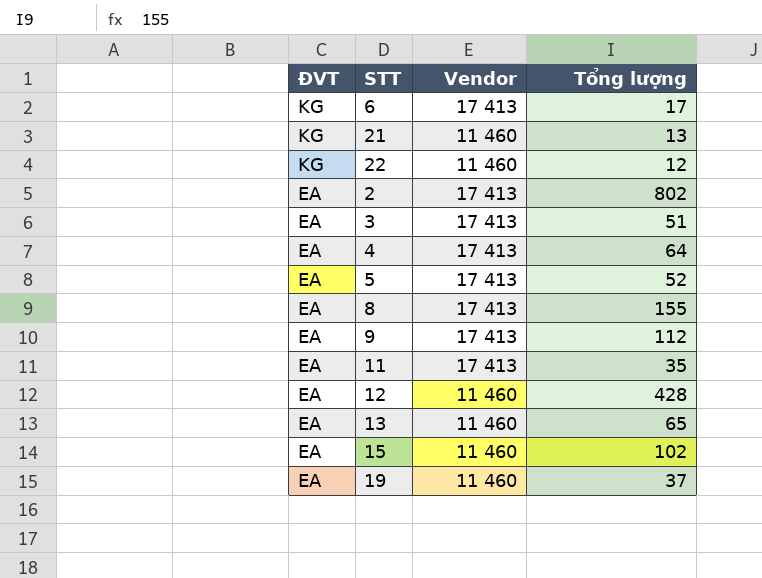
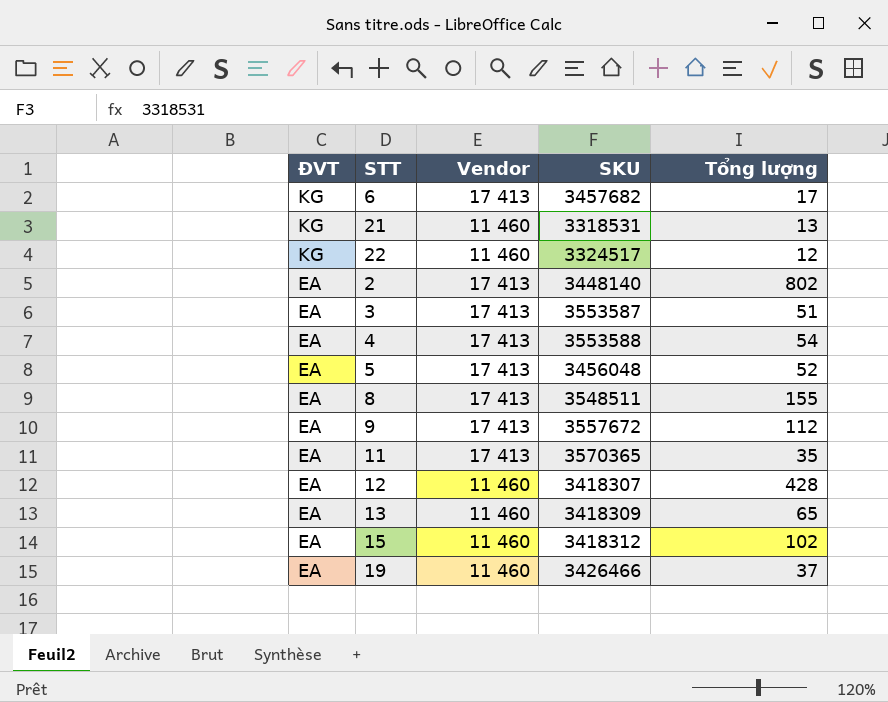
column SKU | position: none -> 4
4 | Tổng lượng: 64 -> 54

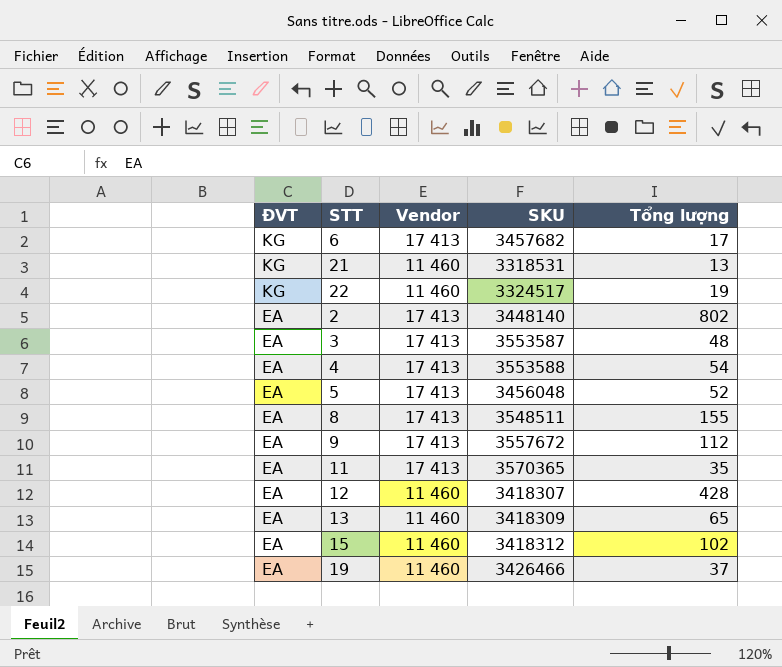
22 | Tổng lượng: 12 -> 19
3 | Tổng lượng: 51 -> 48

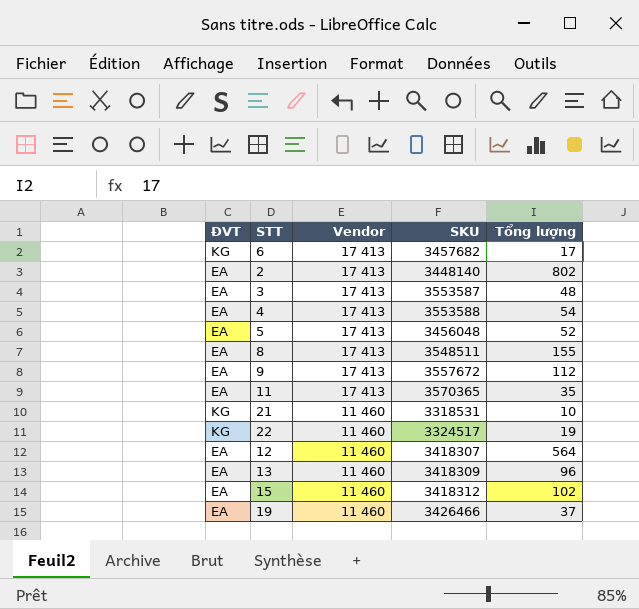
row order: ĐVT descending -> Vendor descending
21 | Tổng lượng: 13 -> 10
12 | Tổng lượng: 428 -> 564
13 | Tổng lượng: 65 -> 96

